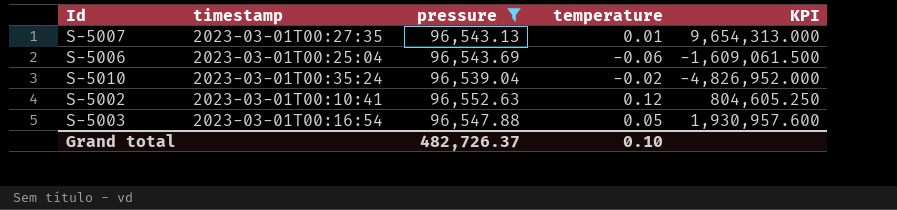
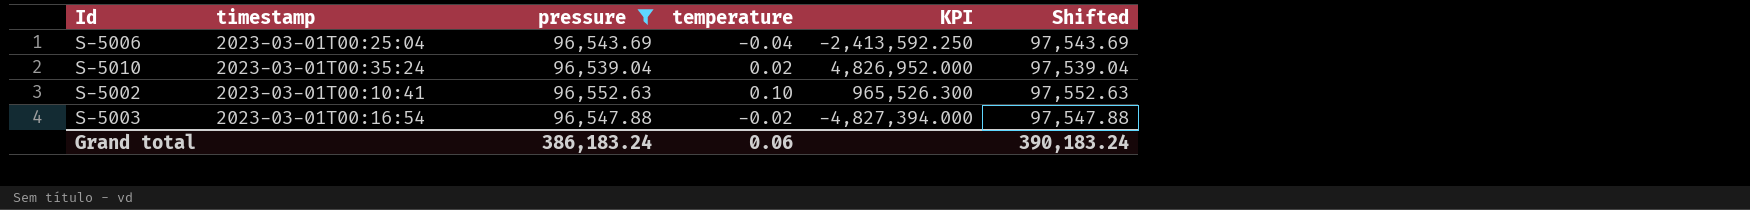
column Shifted | formula: none -> [pressure] + 1000
row S-5007: 2023-03-01T00:27:35 | 96,543.13 | 0.01 | 9,654,313.000 -> none
S-5006 | temperature: -0.06 -> -0.04
S-5006 | KPI: -1,609,061.500 -> -2,413,592.250
S-5010 | temperature: -0.02 -> 0.02
S-5010 | KPI: -4,826,952.000 -> 4,826,952.000
S-5002 | temperature: 0.12 -> 0.10
S-5002 | KPI: 804,605.250 -> 965,526.300
S-5003 | temperature: 0.05 -> -0.02
S-5003 | KPI: 1,930,957.600 -> -4,827,394.000
Grand total | pressure: 482,726.37 -> 386,183.24
Grand total | temperature: 0.10 -> 0.06

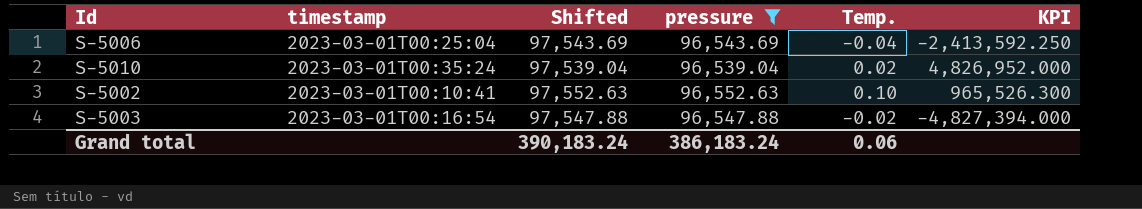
column Shifted | position: 6 -> 3
column name: temperature -> Temp.

